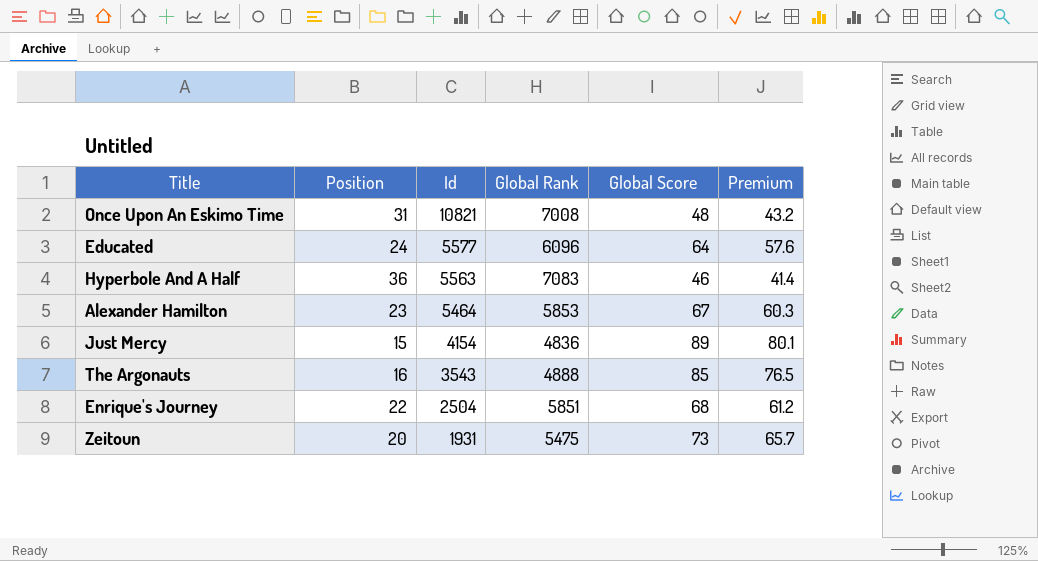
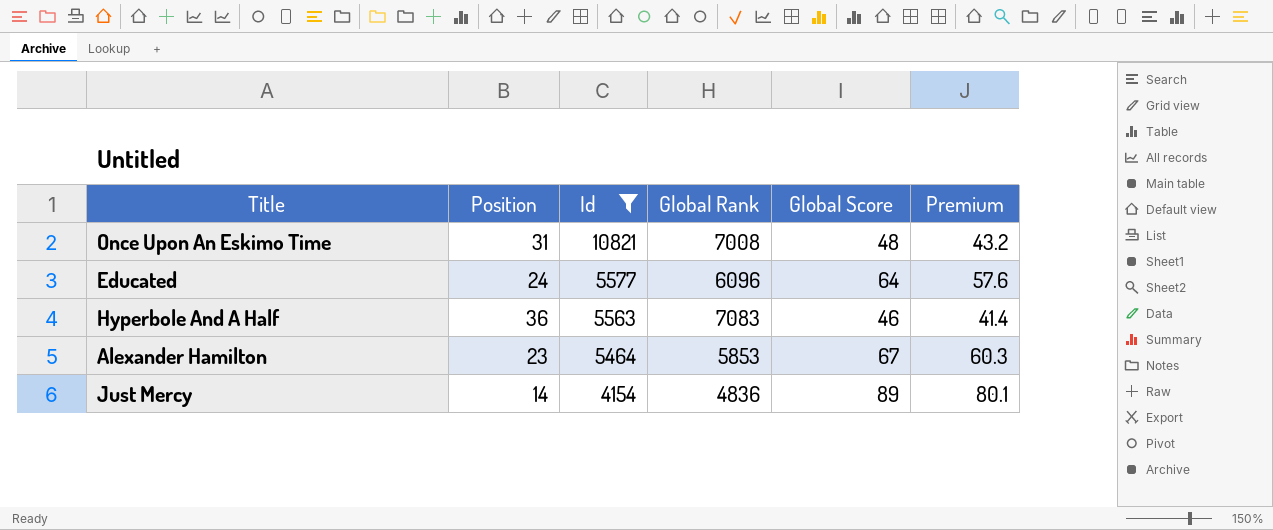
filter: none -> Id >= 4154
Just Mercy | Position: 15 -> 14

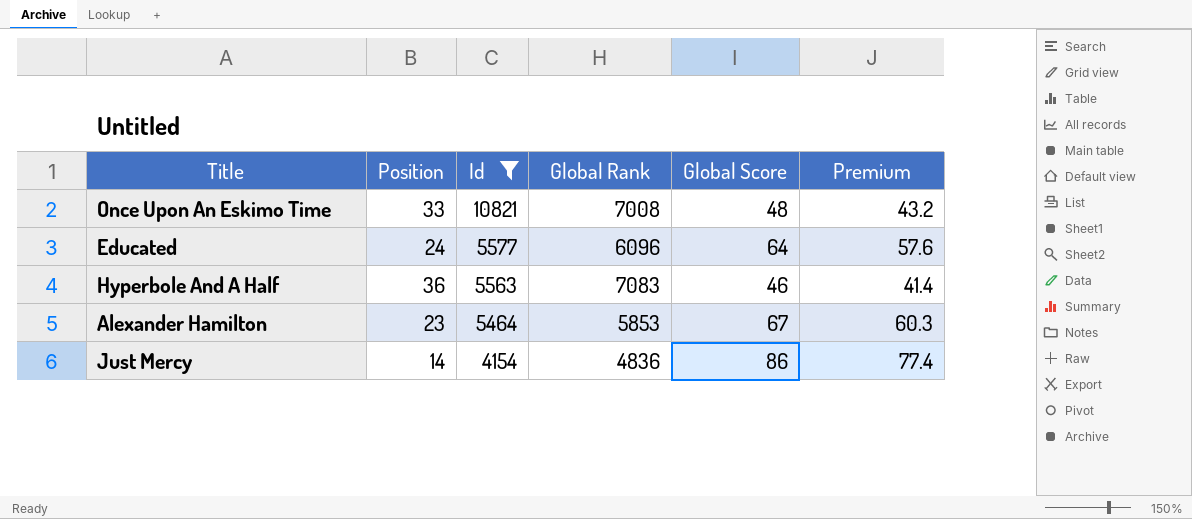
Once Upon An Eskimo Time | Position: 31 -> 33
Just Mercy | Global Score: 89 -> 86
Just Mercy | Premium: 80.1 -> 77.4

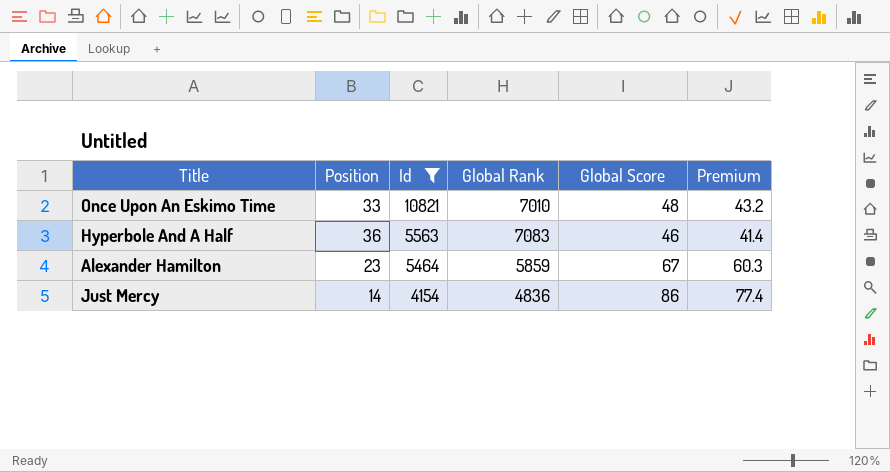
row Educated: 24 | 5577 | 6096 | 64 | 57.6 -> none
Once Upon An Eskimo Time | Global Rank: 7008 -> 7010
Alexander Hamilton | Global Rank: 5853 -> 5859

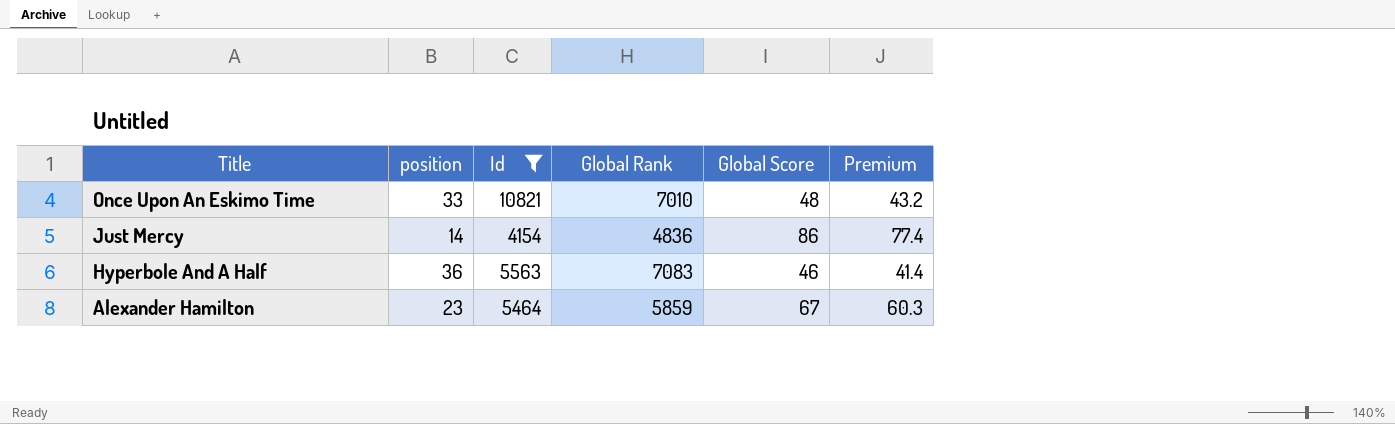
row order: Id descending -> Title descending
column name: Position -> position

